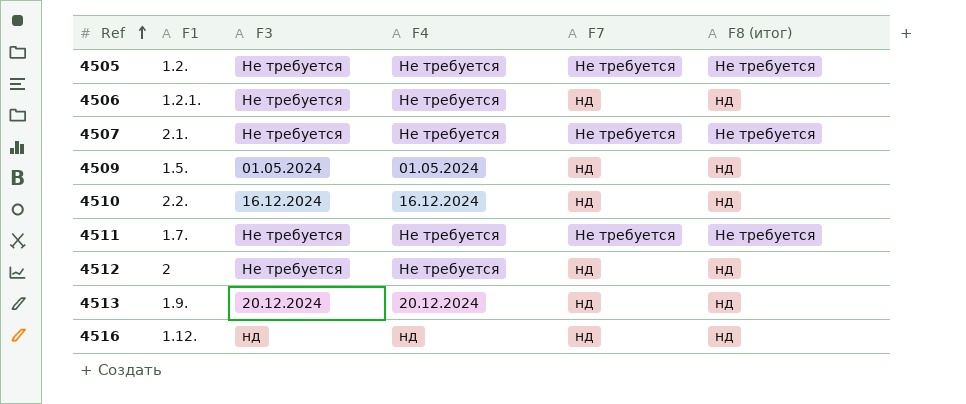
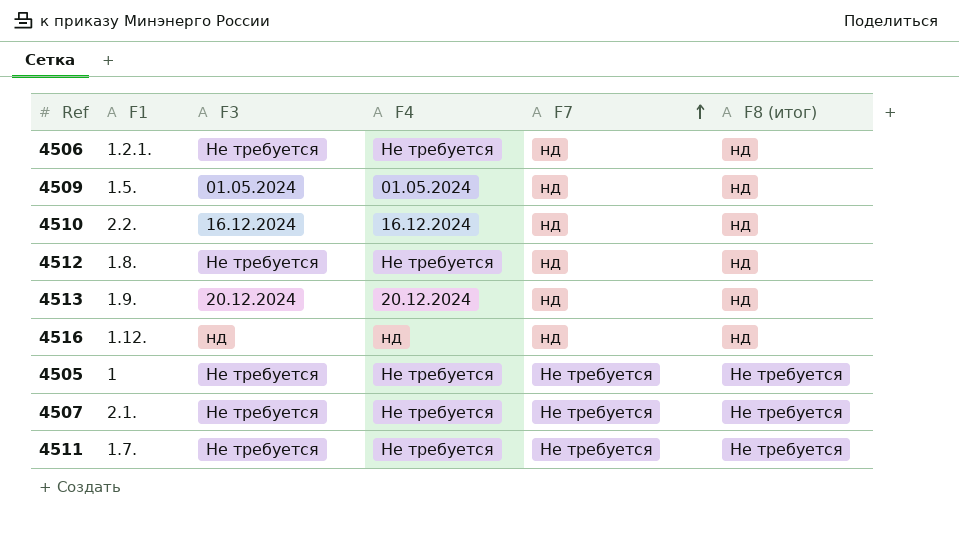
row order: Ref ascending -> F7 ascending
4512 | F1: 2 -> 1.8.
4505 | F1: 1.2. -> 1

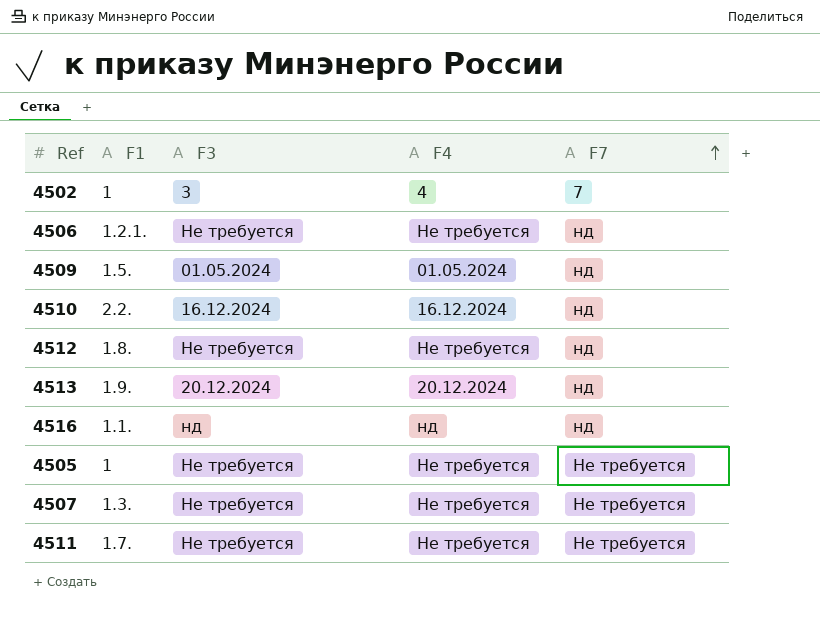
column F8 (итог) | position: 6 -> none
row 4502: none -> 1 | 3 | 4 | 7
4516 | F1: 1.12. -> 1.1.
4507 | F1: 2.1. -> 1.3.

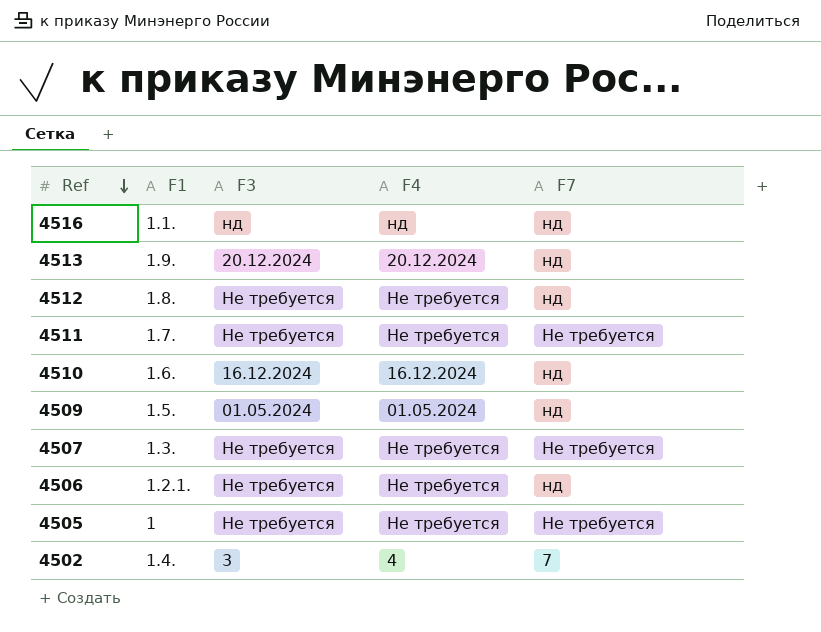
row order: F7 ascending -> Ref descending
4510 | F1: 2.2. -> 1.6.
4502 | F1: 1 -> 1.4.

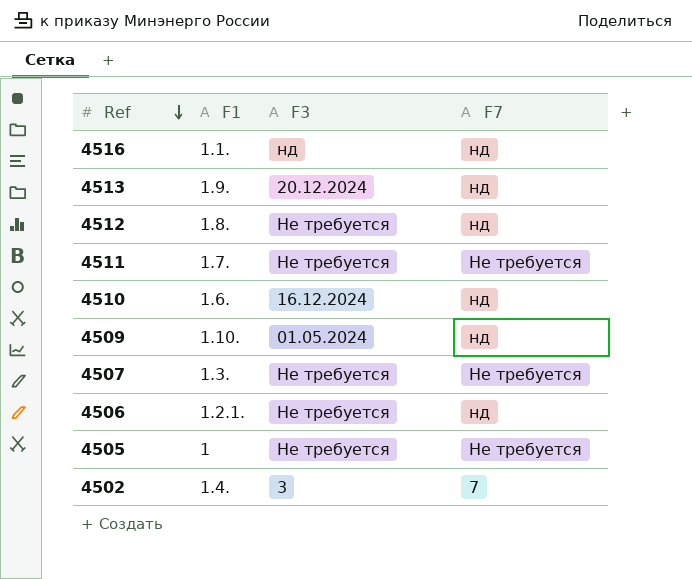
column F4 | position: 4 -> none
4509 | F1: 1.5. -> 1.10.

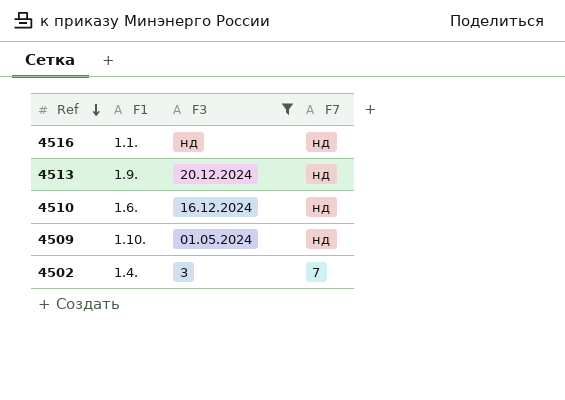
filter: none -> F3 != Не требуется

